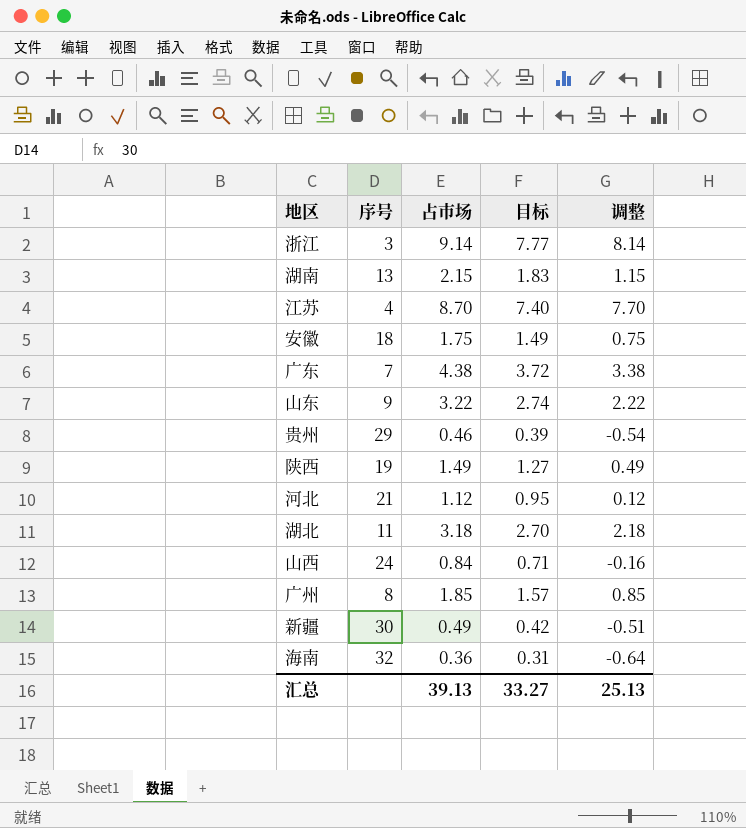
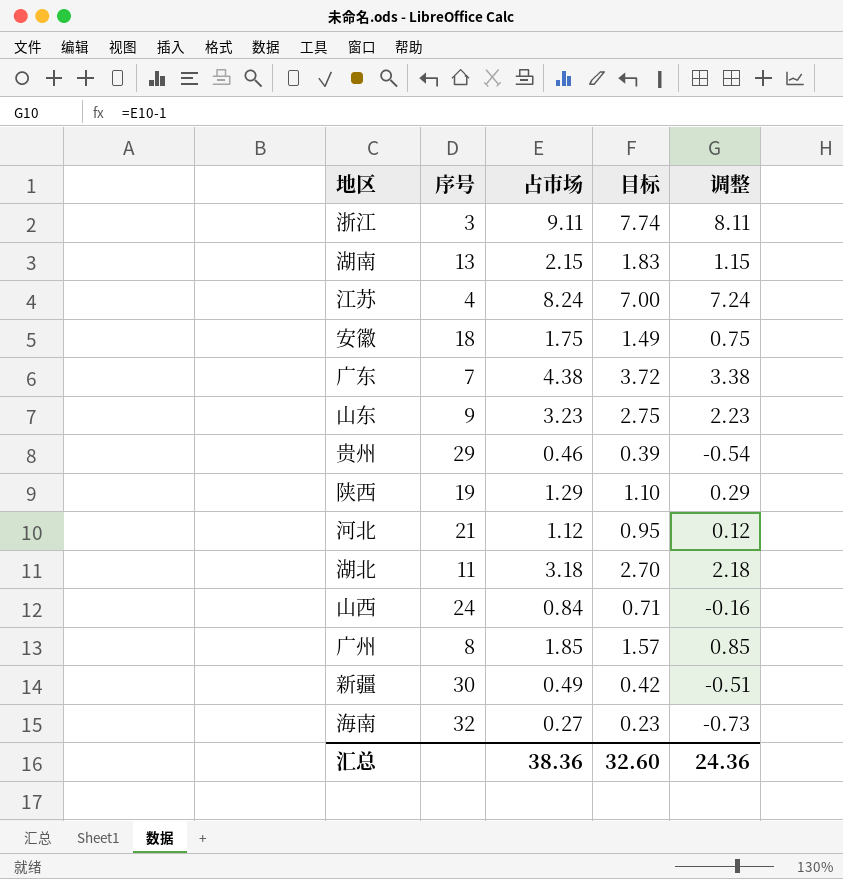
浙江 | 占市场: 9.14 -> 9.11
浙江 | 目标: 7.77 -> 7.74
浙江 | 调整: 8.14 -> 8.11
江苏 | 占市场: 8.70 -> 8.24
江苏 | 目标: 7.40 -> 7.00
江苏 | 调整: 7.70 -> 7.24
山东 | 占市场: 3.22 -> 3.23
山东 | 目标: 2.74 -> 2.75
山东 | 调整: 2.22 -> 2.23
陕西 | 占市场: 1.49 -> 1.29
陕西 | 目标: 1.27 -> 1.10
陕西 | 调整: 0.49 -> 0.29
海南 | 占市场: 0.36 -> 0.27
海南 | 目标: 0.31 -> 0.23
海南 | 调整: -0.64 -> -0.73
汇总 | 占市场: 39.13 -> 38.36
汇总 | 目标: 33.27 -> 32.60
汇总 | 调整: 25.13 -> 24.36

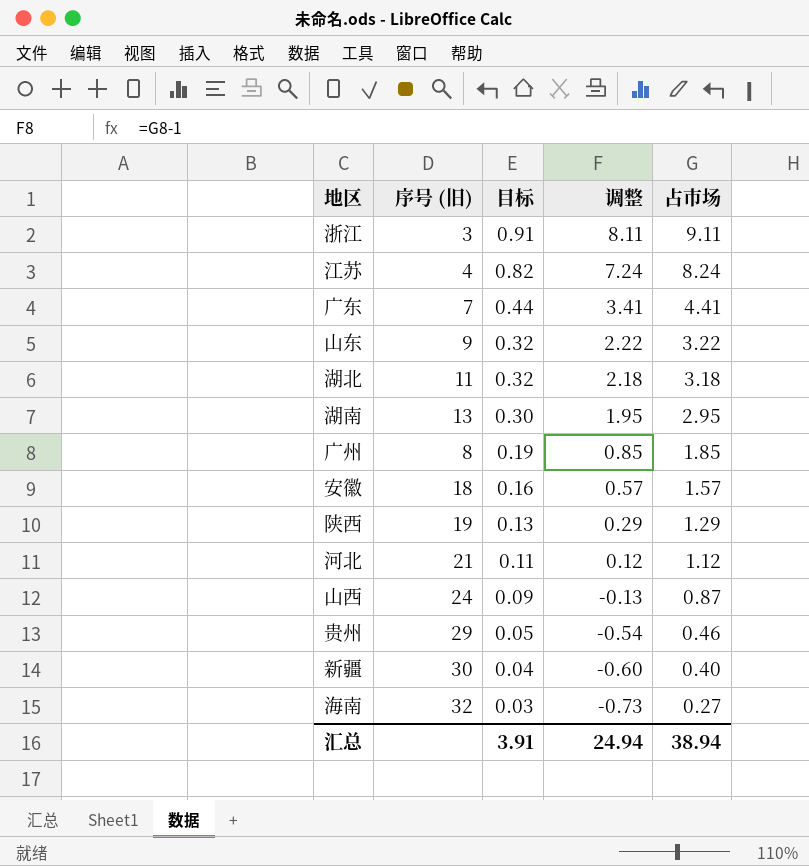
row order: none -> 目标 descending
column name: 序号 -> 序号 (旧)
column 目标 | formula: [占市场] * 0.85 -> [占市场] * 0.1
column 占市场 | position: 3 -> 5
广东 | 调整: 3.38 -> 3.41
广东 | 占市场: 4.38 -> 4.41
山东 | 调整: 2.23 -> 2.22
山东 | 占市场: 3.23 -> 3.22
湖南 | 调整: 1.15 -> 1.95
湖南 | 占市场: 2.15 -> 2.95
安徽 | 调整: 0.75 -> 0.57
安徽 | 占市场: 1.75 -> 1.57
山西 | 调整: -0.16 -> -0.13
山西 | 占市场: 0.84 -> 0.87
新疆 | 调整: -0.51 -> -0.60
新疆 | 占市场: 0.49 -> 0.40
汇总 | 目标: 32.60 -> 3.91
汇总 | 调整: 24.36 -> 24.94
汇总 | 占市场: 38.36 -> 38.94

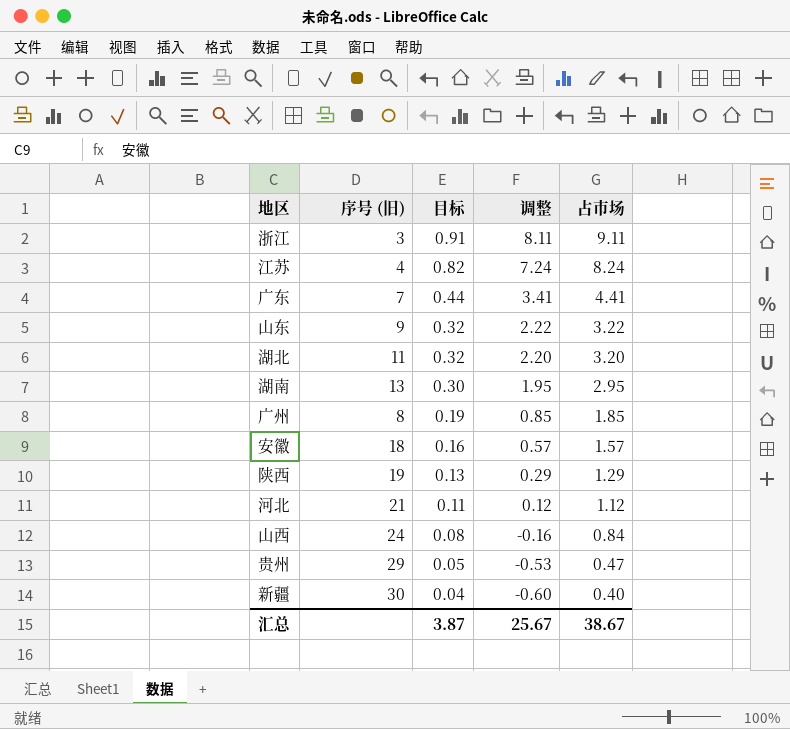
row 海南: 32 | 0.03 | -0.73 | 0.27 -> none
湖北 | 调整: 2.18 -> 2.20
湖北 | 占市场: 3.18 -> 3.20
山西 | 目标: 0.09 -> 0.08
山西 | 调整: -0.13 -> -0.16
山西 | 占市场: 0.87 -> 0.84
贵州 | 调整: -0.54 -> -0.53
贵州 | 占市场: 0.46 -> 0.47
汇总 | 目标: 3.91 -> 3.87
汇总 | 调整: 24.94 -> 25.67
汇总 | 占市场: 38.94 -> 38.67

